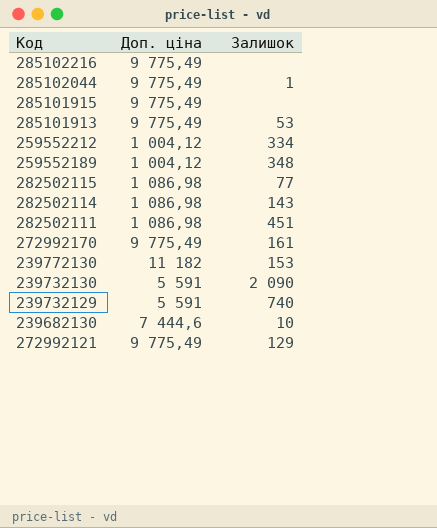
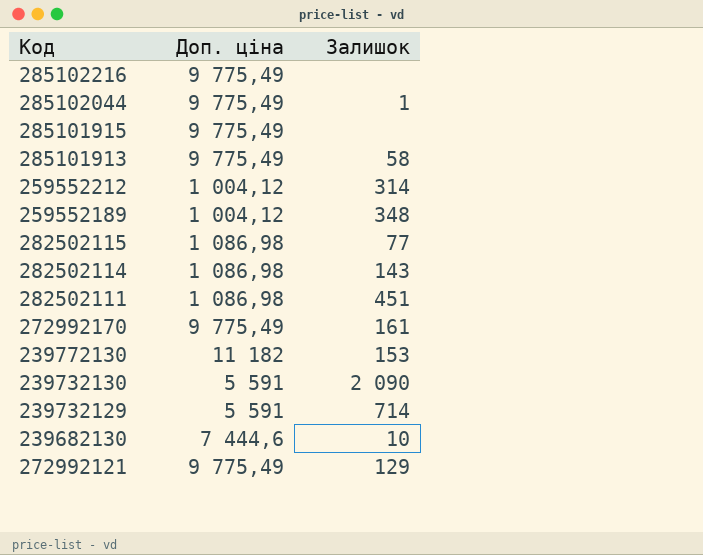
285101913 | Залишок: 53 -> 58
259552212 | Залишок: 334 -> 314
239732129 | Залишок: 740 -> 714

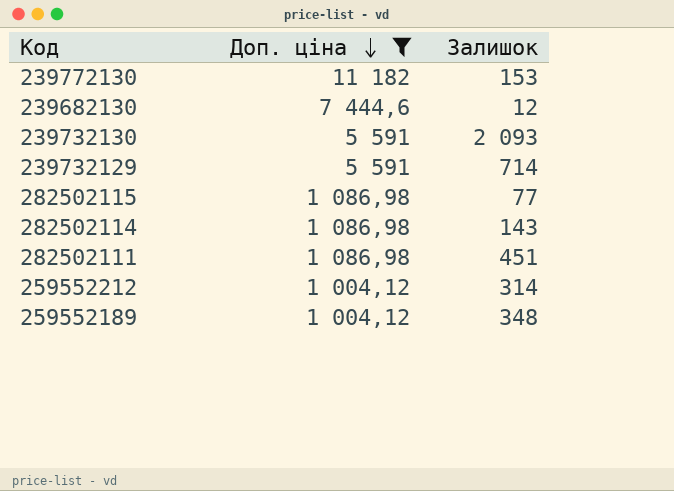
filter: none -> Доп. ціна != 9 775,49
row order: none -> Доп. ціна descending
239682130 | Залишок: 10 -> 12
239732130 | Залишок: 2 090 -> 2 093

